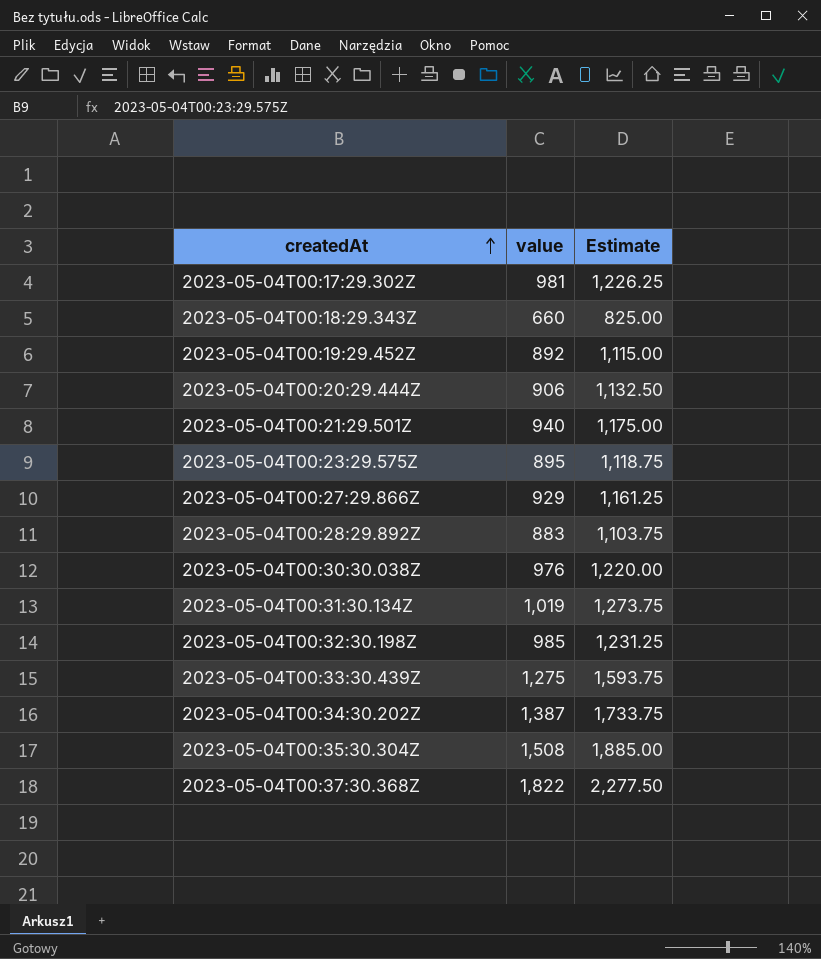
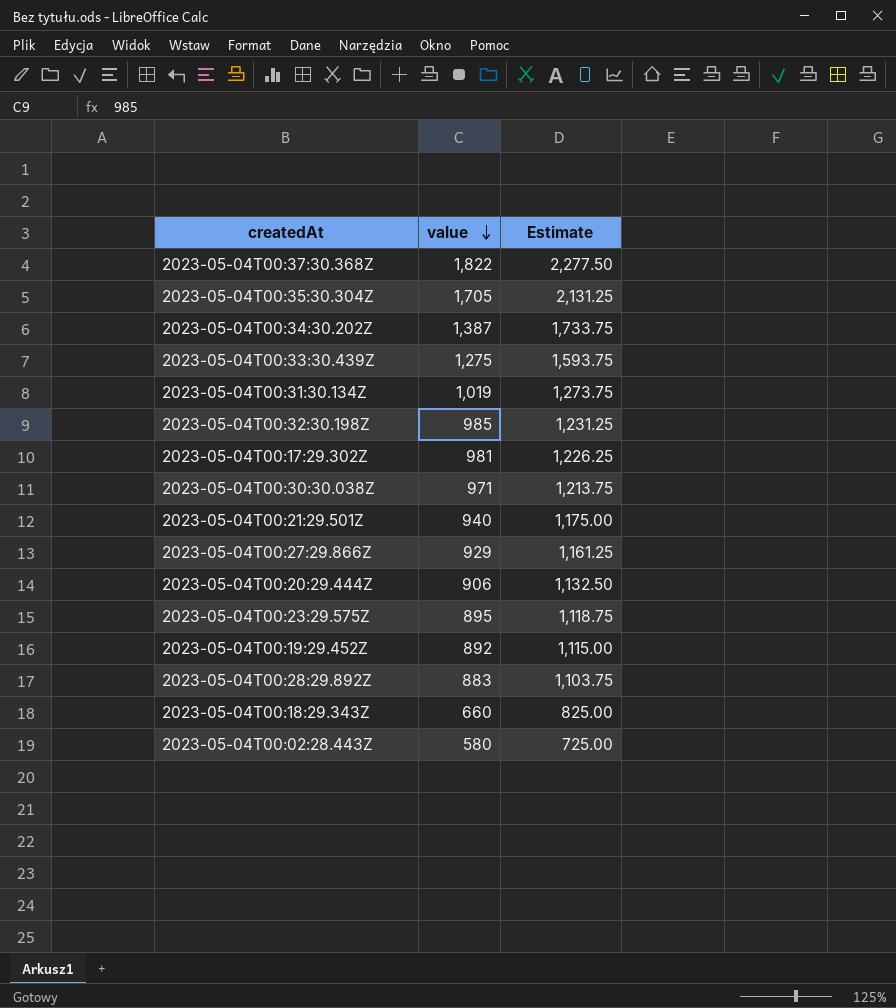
row order: createdAt ascending -> value descending
2023-05-04T00:35:30.304Z | value: 1,508 -> 1,705
2023-05-04T00:35:30.304Z | Estimate: 1,885.00 -> 2,131.25
2023-05-04T00:30:30.038Z | value: 976 -> 971
2023-05-04T00:30:30.038Z | Estimate: 1,220.00 -> 1,213.75
row 2023-05-04T00:02:28.443Z: none -> 580 | 725.00

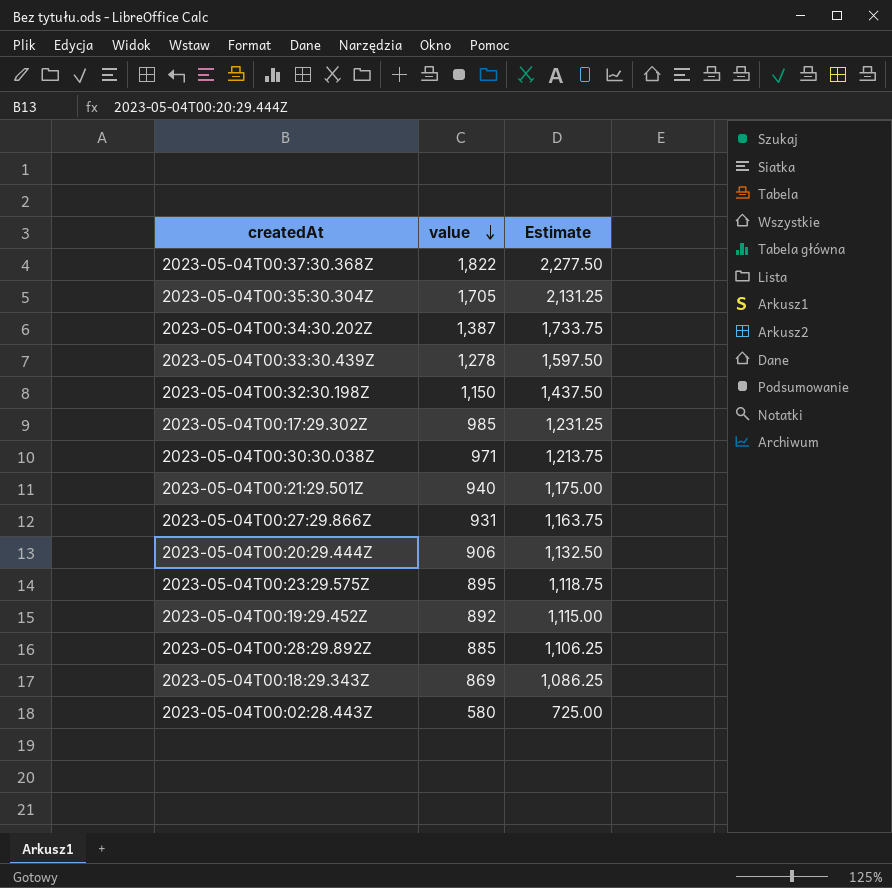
row 2023-05-04T00:31:30.134Z: 1,019 | 1,273.75 -> none
2023-05-04T00:33:30.439Z | value: 1,275 -> 1,278
2023-05-04T00:33:30.439Z | Estimate: 1,593.75 -> 1,597.50
2023-05-04T00:32:30.198Z | value: 985 -> 1,150
2023-05-04T00:32:30.198Z | Estimate: 1,231.25 -> 1,437.50
2023-05-04T00:17:29.302Z | value: 981 -> 985
2023-05-04T00:17:29.302Z | Estimate: 1,226.25 -> 1,231.25
2023-05-04T00:27:29.866Z | value: 929 -> 931
2023-05-04T00:27:29.866Z | Estimate: 1,161.25 -> 1,163.75
2023-05-04T00:28:29.892Z | value: 883 -> 885
2023-05-04T00:28:29.892Z | Estimate: 1,103.75 -> 1,106.25
2023-05-04T00:18:29.343Z | value: 660 -> 869
2023-05-04T00:18:29.343Z | Estimate: 825.00 -> 1,086.25

